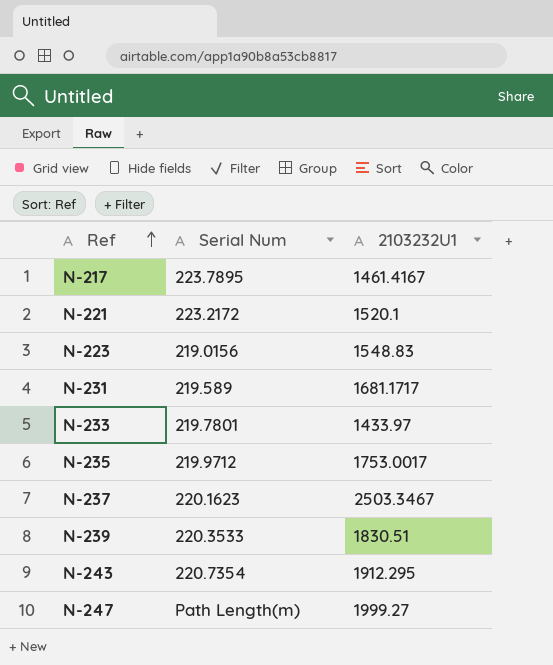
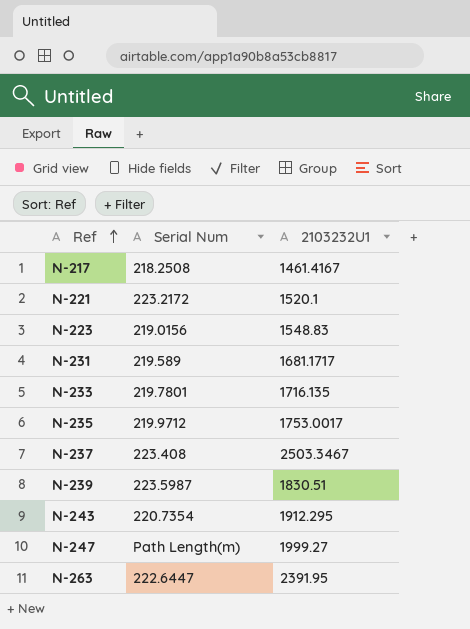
N-217 | Serial Num: 223.7895 -> 218.2508
N-233 | 2103232U1: 1433.97 -> 1716.135
N-237 | Serial Num: 220.1623 -> 223.408
N-239 | Serial Num: 220.3533 -> 223.5987
row N-263: none -> 222.6447 | 2391.95

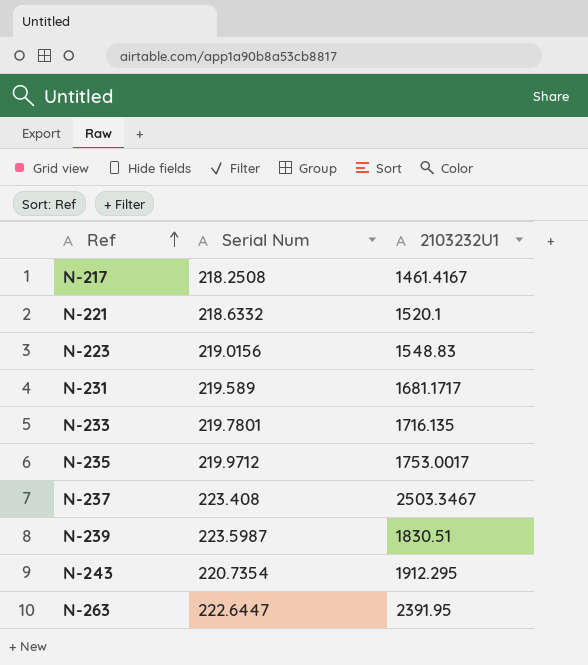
row N-247: Path Length(m) | 1999.27 -> none
N-221 | Serial Num: 223.2172 -> 218.6332

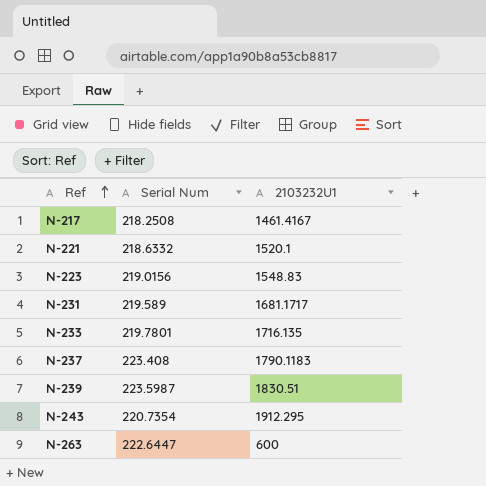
row N-235: 219.9712 | 1753.0017 -> none
N-237 | 2103232U1: 2503.3467 -> 1790.1183
N-263 | 2103232U1: 2391.95 -> 600

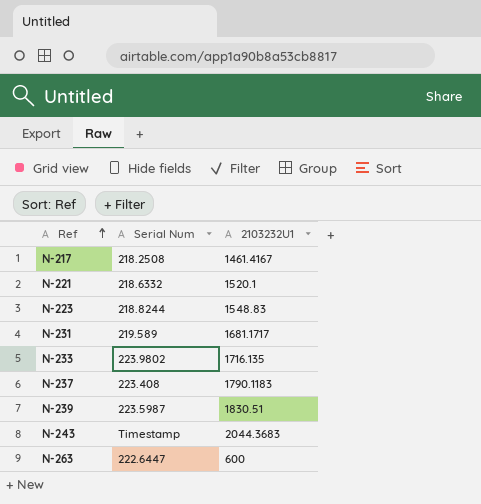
N-223 | Serial Num: 219.0156 -> 218.8244
N-233 | Serial Num: 219.7801 -> 223.9802
N-243 | Serial Num: 220.7354 -> Timestamp
N-243 | 2103232U1: 1912.295 -> 2044.3683

